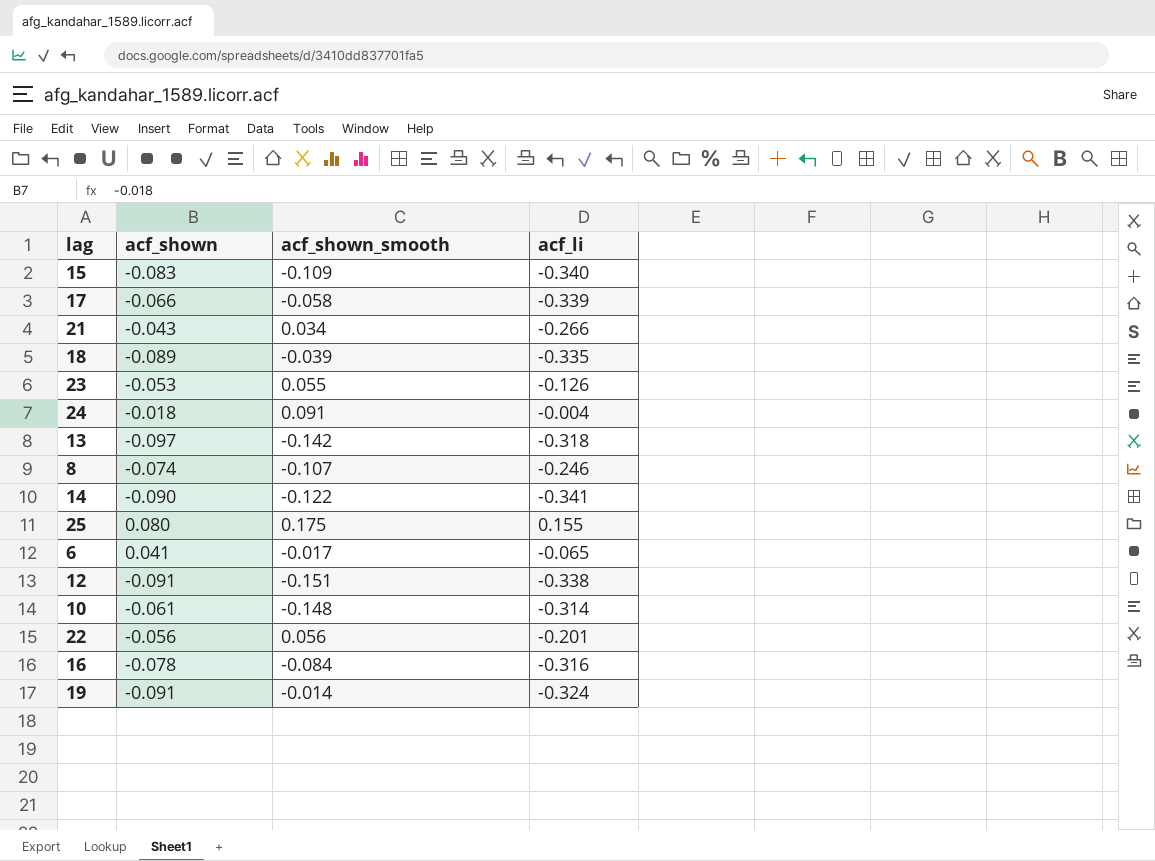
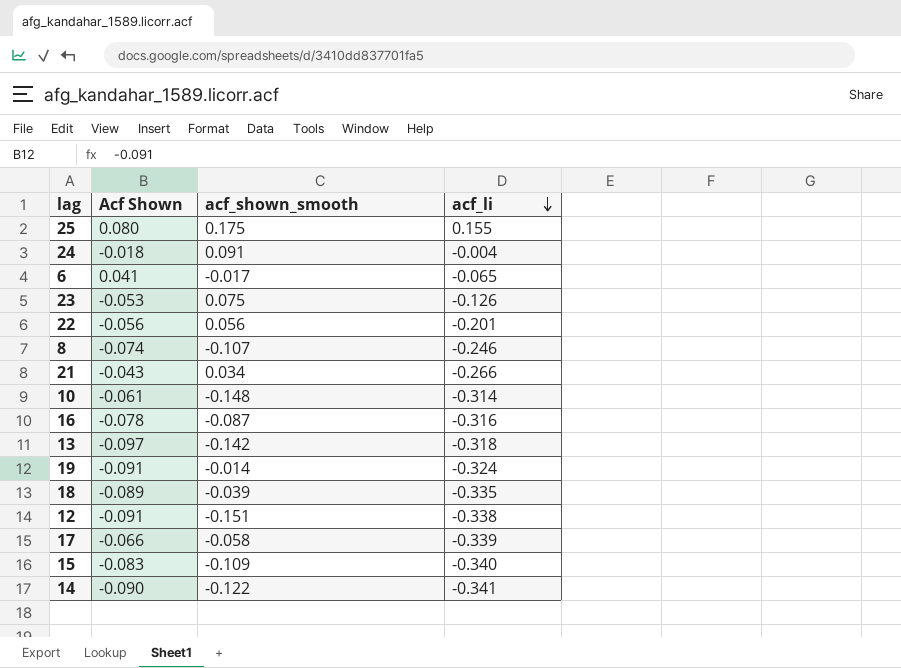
row order: none -> acf_li descending
column name: acf_shown -> Acf Shown
23 | acf_shown_smooth: 0.055 -> 0.075
16 | acf_shown_smooth: -0.084 -> -0.087

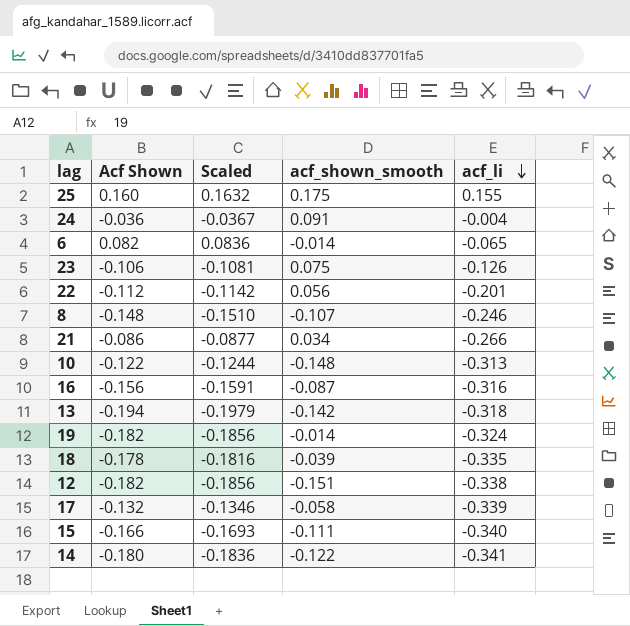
column Scaled | formula: none -> [Acf Shown] * 1.02
25 | Acf Shown: 0.080 -> 0.160
24 | Acf Shown: -0.018 -> -0.036
6 | Acf Shown: 0.041 -> 0.082
6 | acf_shown_smooth: -0.017 -> -0.014
23 | Acf Shown: -0.053 -> -0.106
22 | Acf Shown: -0.056 -> -0.112
8 | Acf Shown: -0.074 -> -0.148
21 | Acf Shown: -0.043 -> -0.086
10 | Acf Shown: -0.061 -> -0.122
10 | acf_li: -0.314 -> -0.313
16 | Acf Shown: -0.078 -> -0.156
13 | Acf Shown: -0.097 -> -0.194
19 | Acf Shown: -0.091 -> -0.182
18 | Acf Shown: -0.089 -> -0.178
12 | Acf Shown: -0.091 -> -0.182
17 | Acf Shown: -0.066 -> -0.132
15 | Acf Shown: -0.083 -> -0.166
15 | acf_shown_smooth: -0.109 -> -0.111
14 | Acf Shown: -0.090 -> -0.180

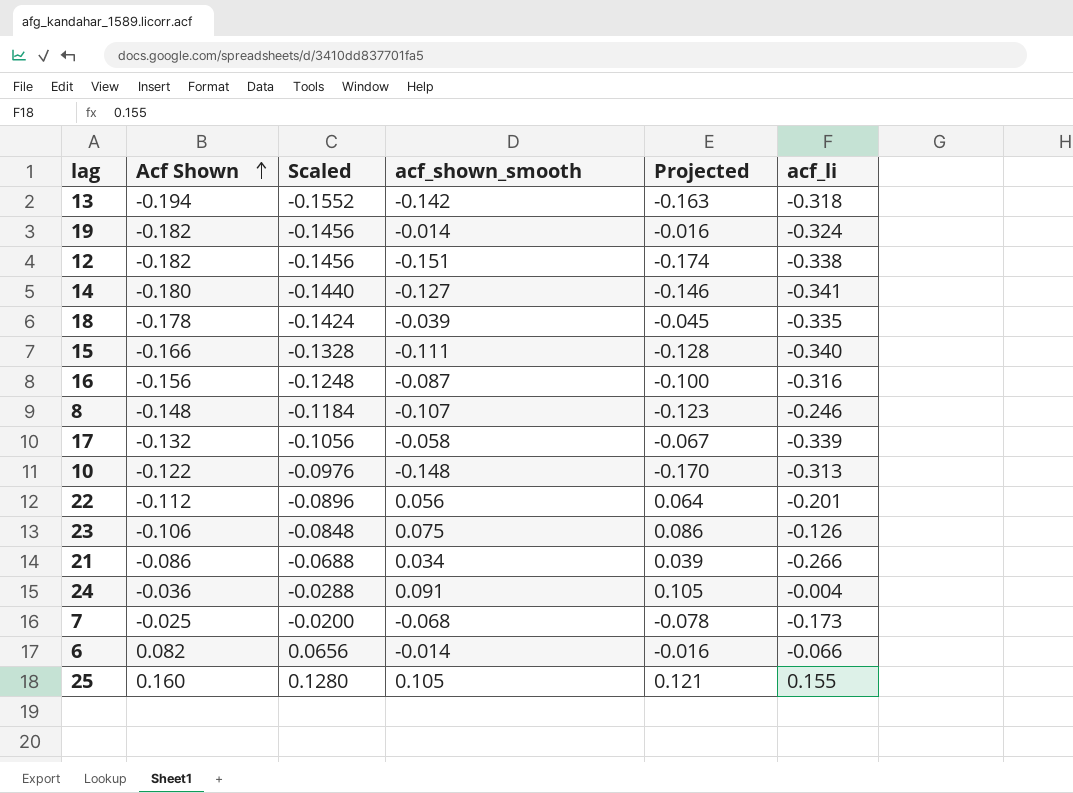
row order: acf_li descending -> Acf Shown ascending
column Scaled | formula: [Acf Shown] * 1.02 -> [Acf Shown] * 0.8
column Projected | formula: none -> [acf_shown_smooth] * 1.15
14 | acf_shown_smooth: -0.122 -> -0.127
row 7: none -> -0.025 | -0.0200 | -0.068 | -0.078 | -0.173
6 | acf_li: -0.065 -> -0.066
25 | acf_shown_smooth: 0.175 -> 0.105

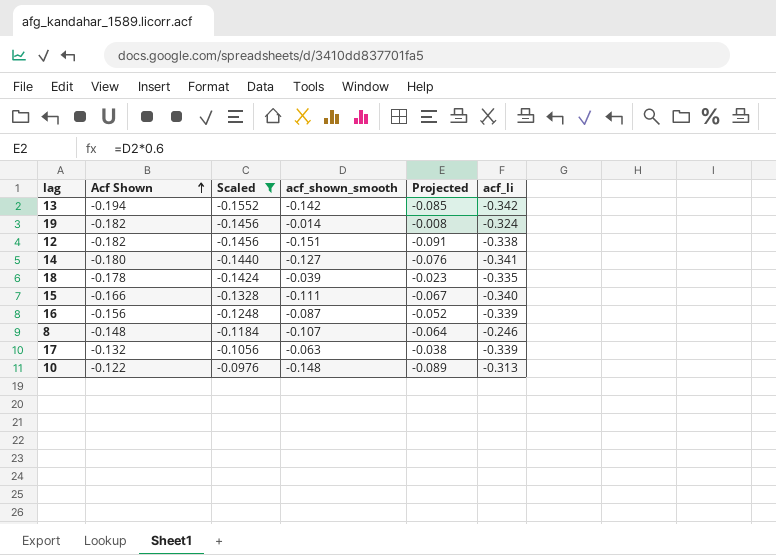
filter: none -> Scaled <= -0.0976
column Projected | formula: [acf_shown_smooth] * 1.15 -> [acf_shown_smooth] * 0.6
13 | acf_li: -0.318 -> -0.342
16 | acf_li: -0.316 -> -0.339
17 | acf_shown_smooth: -0.058 -> -0.063

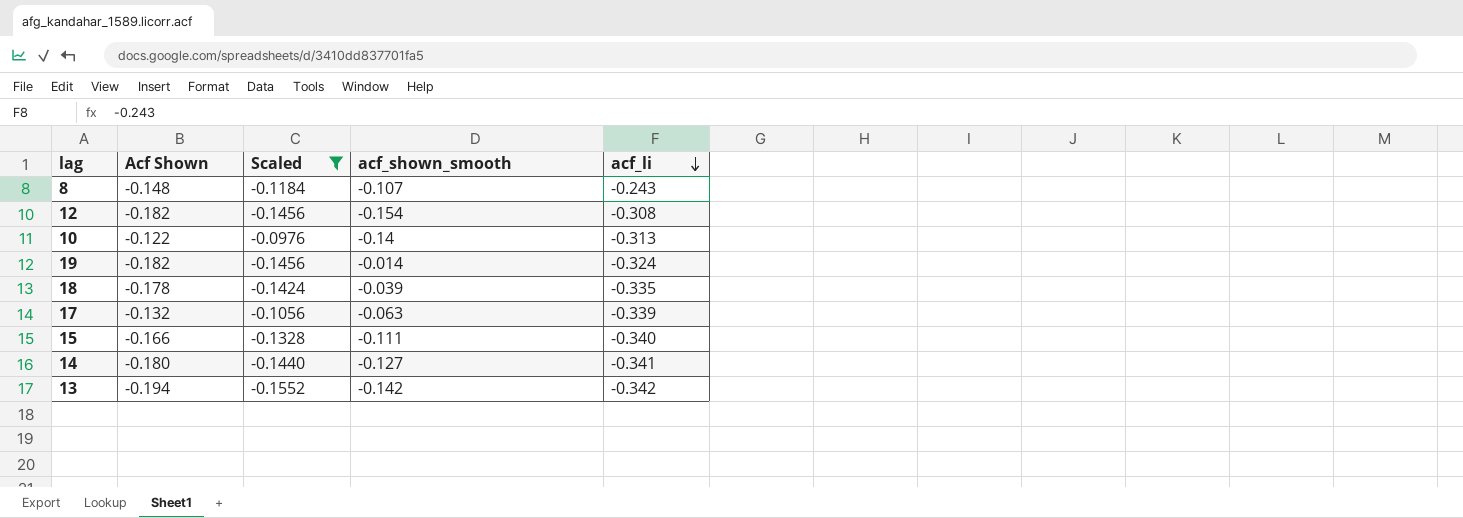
row order: Acf Shown ascending -> acf_li descending
column Projected | formula: [acf_shown_smooth] * 0.6 -> none
row 16: -0.156 | -0.1248 | -0.087 | -0.052 | -0.339 -> none
8 | acf_li: -0.246 -> -0.243
12 | acf_shown_smooth: -0.151 -> -0.154
12 | acf_li: -0.338 -> -0.308
10 | acf_shown_smooth: -0.148 -> -0.14

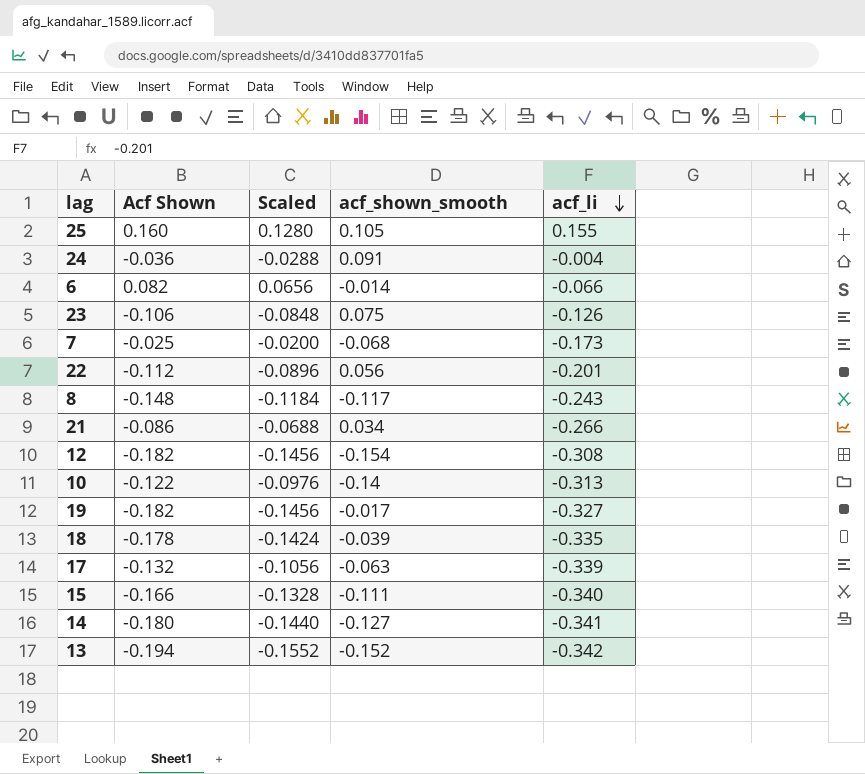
filter: Scaled <= -0.0976 -> none
8 | acf_shown_smooth: -0.107 -> -0.117
19 | acf_shown_smooth: -0.014 -> -0.017
19 | acf_li: -0.324 -> -0.327
13 | acf_shown_smooth: -0.142 -> -0.152

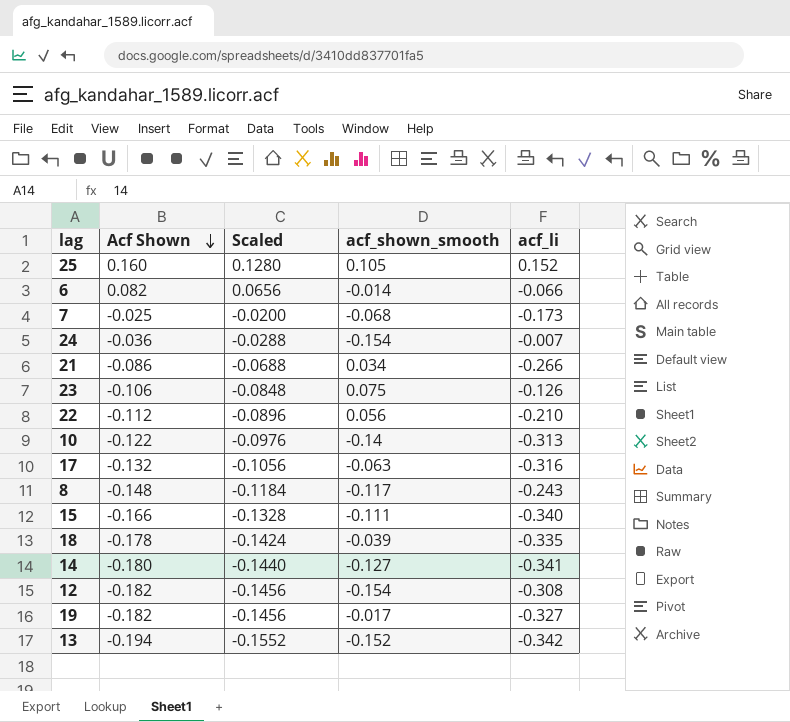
row order: acf_li descending -> Acf Shown descending
25 | acf_li: 0.155 -> 0.152
24 | acf_shown_smooth: 0.091 -> -0.154
24 | acf_li: -0.004 -> -0.007
22 | acf_li: -0.201 -> -0.210
17 | acf_li: -0.339 -> -0.316

